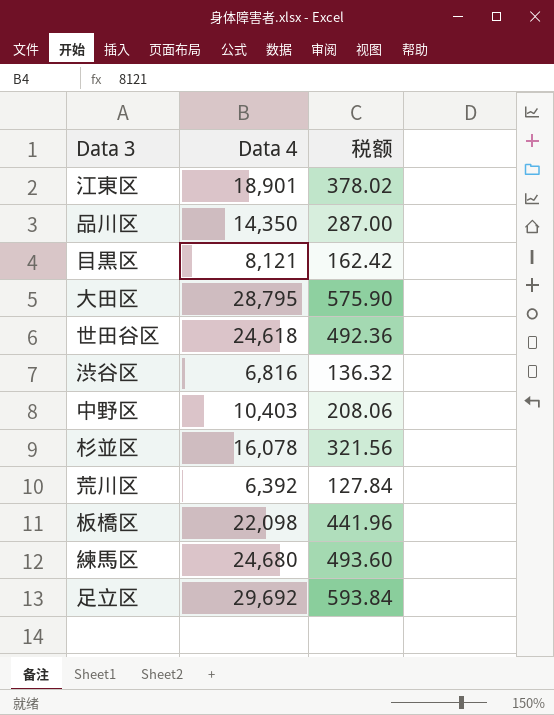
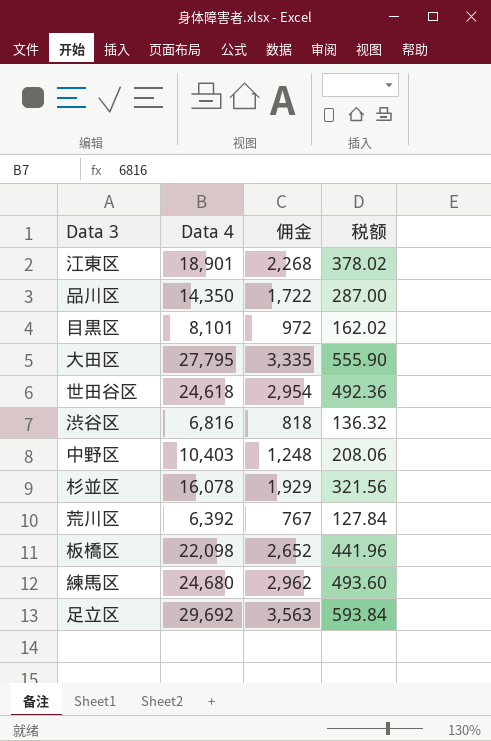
column 佣金 | formula: none -> [Data 4] * 0.12
目黒区 | Data 4: 8,121 -> 8,101
目黒区 | 税额: 162.42 -> 162.02
大田区 | Data 4: 28,795 -> 27,795
大田区 | 税额: 575.90 -> 555.90

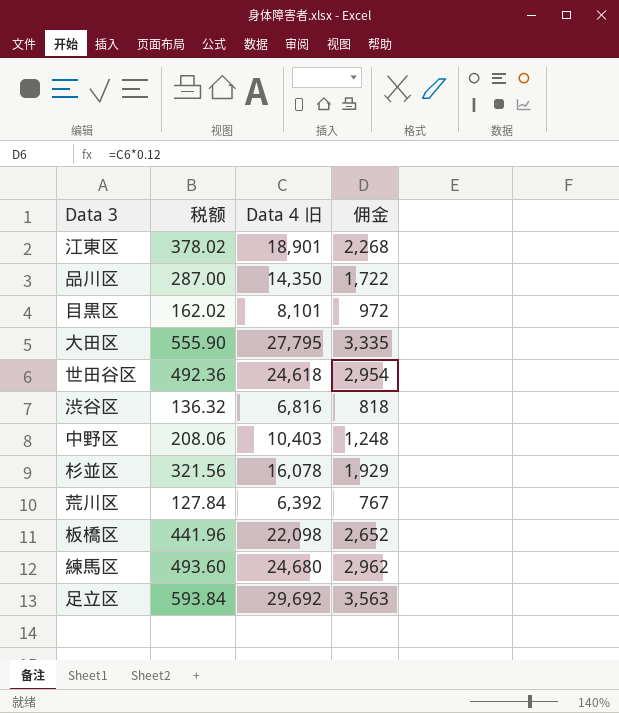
column 税额 | position: 4 -> 2
column name: Data 4 -> Data 4 旧

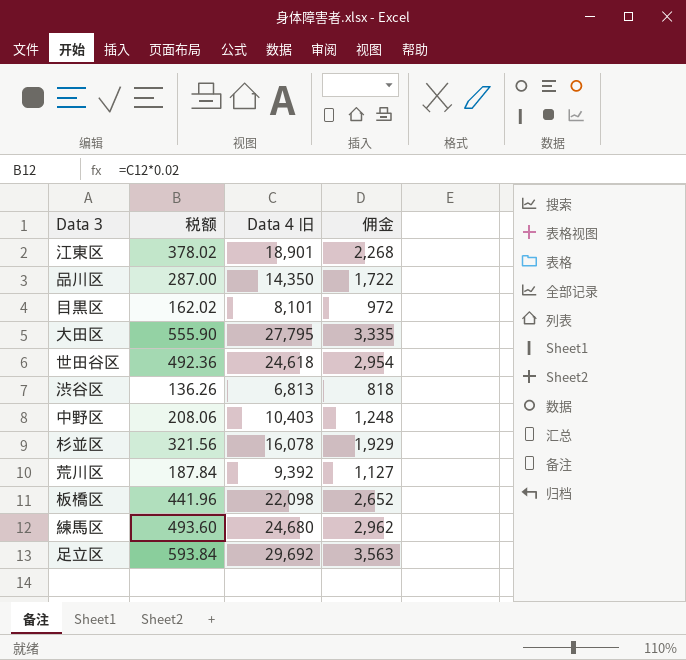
渋谷区 | 税额: 136.32 -> 136.26
渋谷区 | Data 4 旧: 6,816 -> 6,813
荒川区 | 税额: 127.84 -> 187.84
荒川区 | Data 4 旧: 6,392 -> 9,392
荒川区 | 佣金: 767 -> 1,127

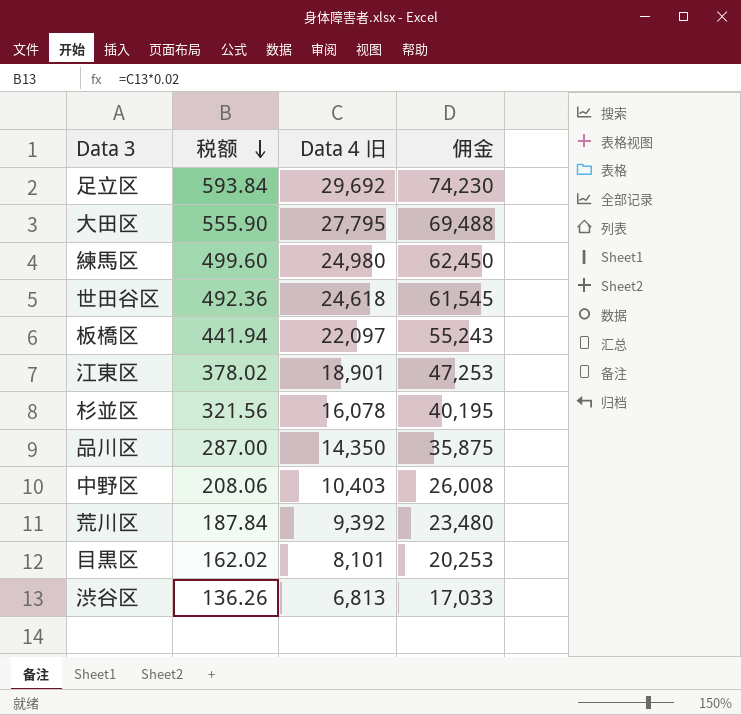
row order: none -> 税额 descending
column 佣金 | formula: [Data 4 旧] * 0.12 -> [Data 4 旧] * 2.5
練馬区 | 税额: 493.60 -> 499.60
練馬区 | Data 4 旧: 24,680 -> 24,980
板橋区 | 税额: 441.96 -> 441.94
板橋区 | Data 4 旧: 22,098 -> 22,097

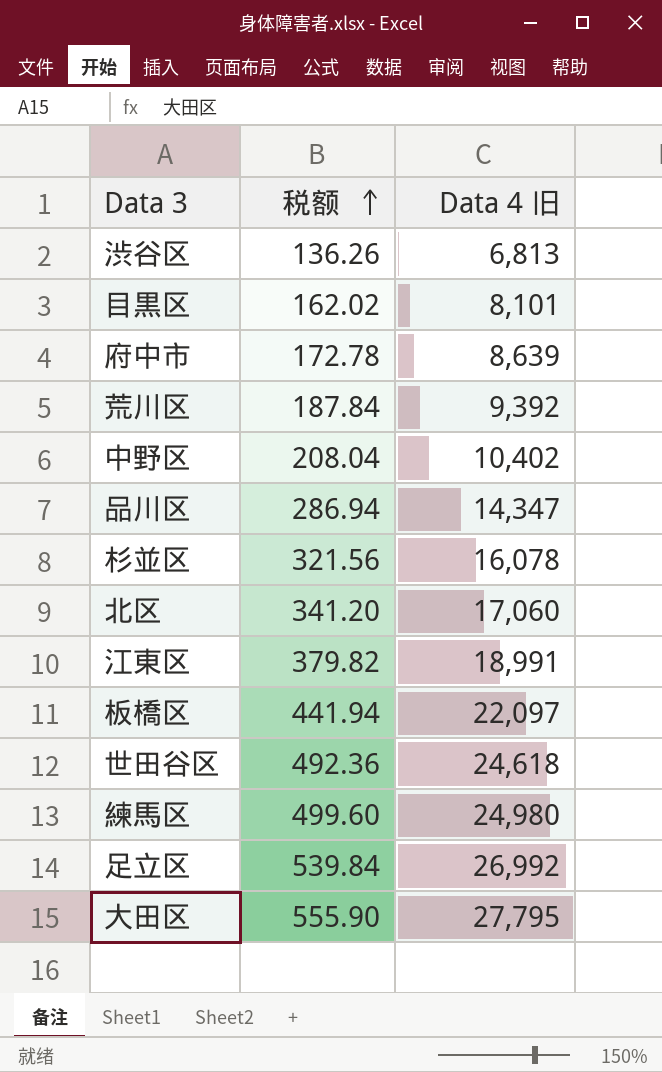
row order: 税额 descending -> 税额 ascending
column 佣金 | formula: [Data 4 旧] * 2.5 -> none
row 府中市: none -> 172.78 | 8,639
中野区 | 税额: 208.06 -> 208.04
中野区 | Data 4 旧: 10,403 -> 10,402
品川区 | 税额: 287.00 -> 286.94
品川区 | Data 4 旧: 14,350 -> 14,347
row 北区: none -> 341.20 | 17,060
江東区 | 税额: 378.02 -> 379.82
江東区 | Data 4 旧: 18,901 -> 18,991
足立区 | 税额: 593.84 -> 539.84
足立区 | Data 4 旧: 29,692 -> 26,992

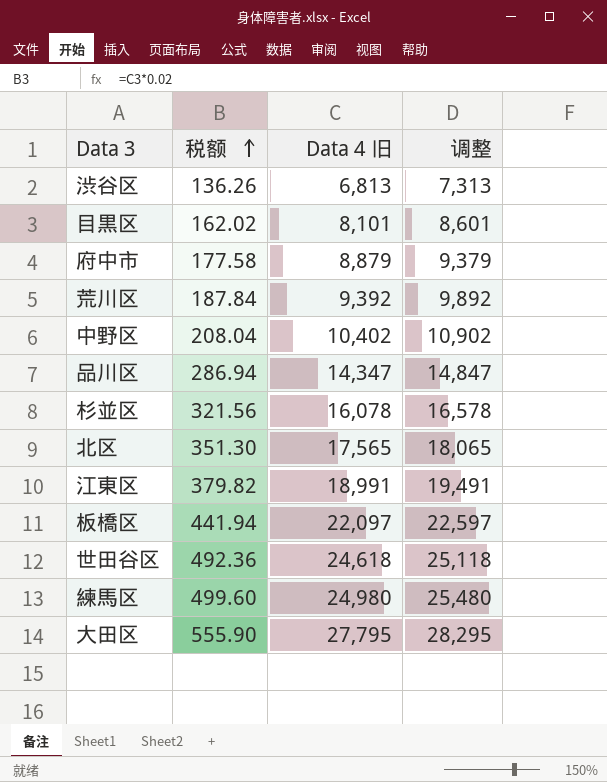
column 调整 | formula: none -> [Data 4 旧] + 500
row 足立区: 539.84 | 26,992 -> none
府中市 | 税额: 172.78 -> 177.58
府中市 | Data 4 旧: 8,639 -> 8,879
北区 | 税额: 341.20 -> 351.30
北区 | Data 4 旧: 17,060 -> 17,565

